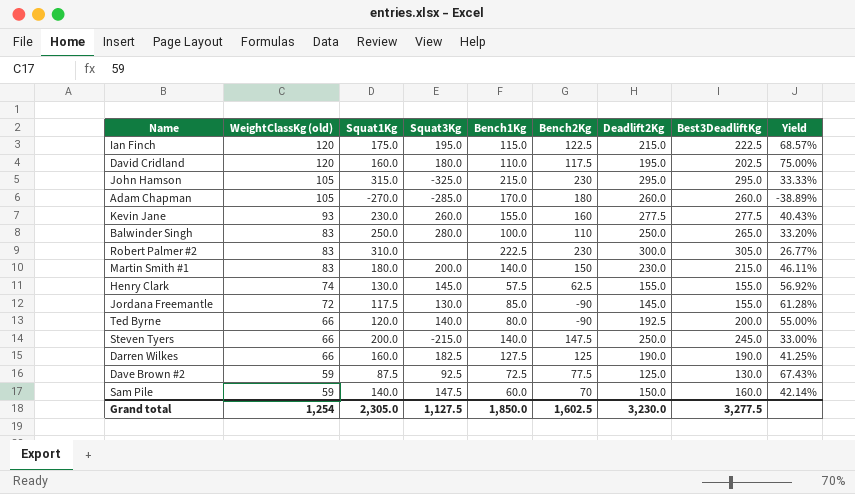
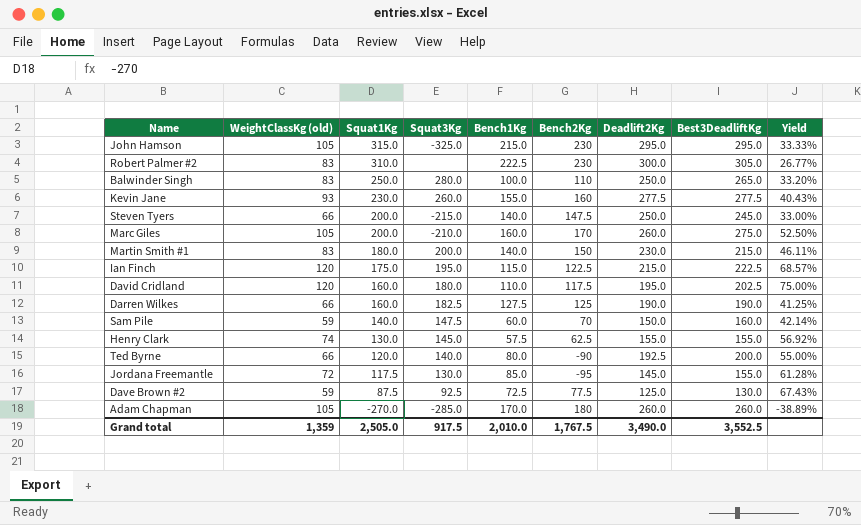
row order: WeightClassKg (old) descending -> Squat1Kg descending
row Marc Giles: none -> 105 | 200.0 | -210.0 | 160.0 | 170 | 260.0 | 275.0 | 52.50%
Jordana Freemantle | Bench2Kg: -90 -> -95
Grand total | WeightClassKg (old): 1,254 -> 1,359
Grand total | Squat1Kg: 2,305.0 -> 2,505.0
Grand total | Squat3Kg: 1,127.5 -> 917.5
Grand total | Bench1Kg: 1,850.0 -> 2,010.0
Grand total | Bench2Kg: 1,602.5 -> 1,767.5
Grand total | Deadlift2Kg: 3,230.0 -> 3,490.0
Grand total | Best3DeadliftKg: 3,277.5 -> 3,552.5

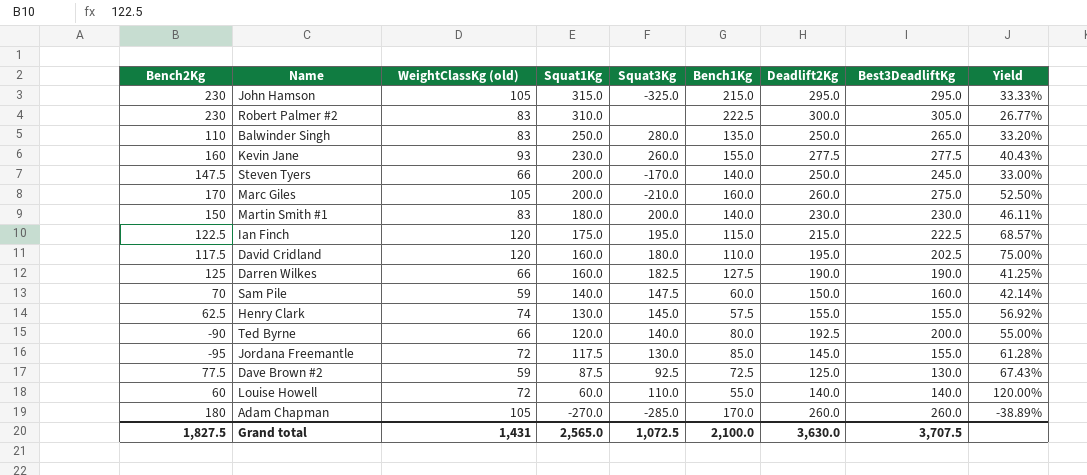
column Bench2Kg | position: 6 -> 1
Balwinder Singh | Bench1Kg: 100.0 -> 135.0
Steven Tyers | Squat3Kg: -215.0 -> -170.0
Martin Smith #1 | Best3DeadliftKg: 215.0 -> 230.0
row Louise Howell: none -> 60 | 72 | 60.0 | 110.0 | 55.0 | 140.0 | 140.0 | 120.00%
Grand total | Bench2Kg: 1,767.5 -> 1,827.5
Grand total | WeightClassKg (old): 1,359 -> 1,431
Grand total | Squat1Kg: 2,505.0 -> 2,565.0
Grand total | Squat3Kg: 917.5 -> 1,072.5
Grand total | Bench1Kg: 2,010.0 -> 2,100.0
Grand total | Deadlift2Kg: 3,490.0 -> 3,630.0
Grand total | Best3DeadliftKg: 3,552.5 -> 3,707.5

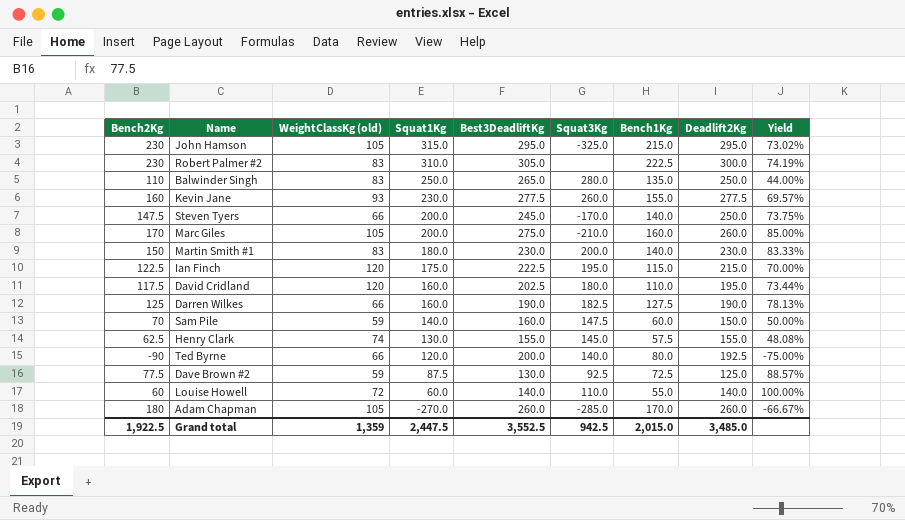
column Best3DeadliftKg | position: 8 -> 5
column Yield | formula: [WeightClassKg (old)] / [Squat1Kg] -> [Bench2Kg] / [Squat1Kg]
row Jordana Freemantle: -95 | 72 | 117.5 | 130.0 | 85.0 | 145.0 | 155.0 | 61.28% -> none
Grand total | Bench2Kg: 1,827.5 -> 1,922.5
Grand total | WeightClassKg (old): 1,431 -> 1,359
Grand total | Squat1Kg: 2,565.0 -> 2,447.5
Grand total | Best3DeadliftKg: 3,707.5 -> 3,552.5
Grand total | Squat3Kg: 1,072.5 -> 942.5
Grand total | Bench1Kg: 2,100.0 -> 2,015.0
Grand total | Deadlift2Kg: 3,630.0 -> 3,485.0

